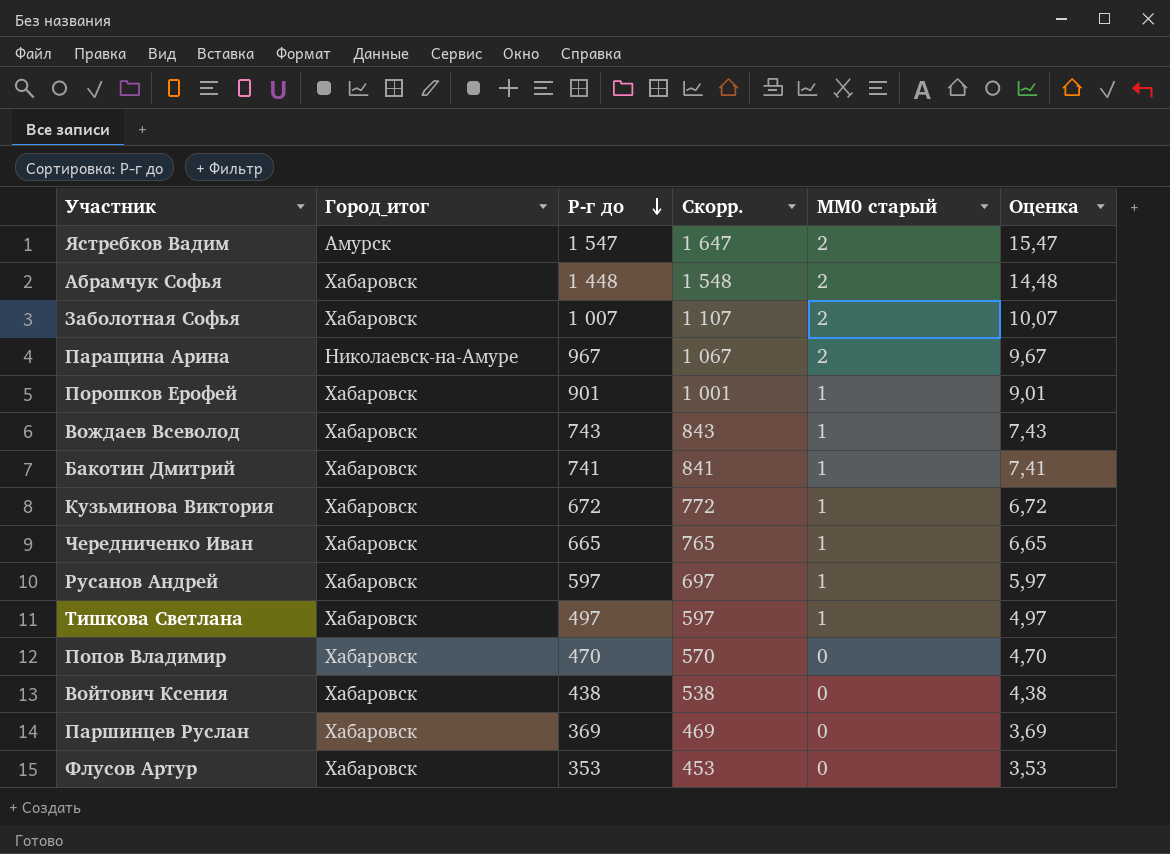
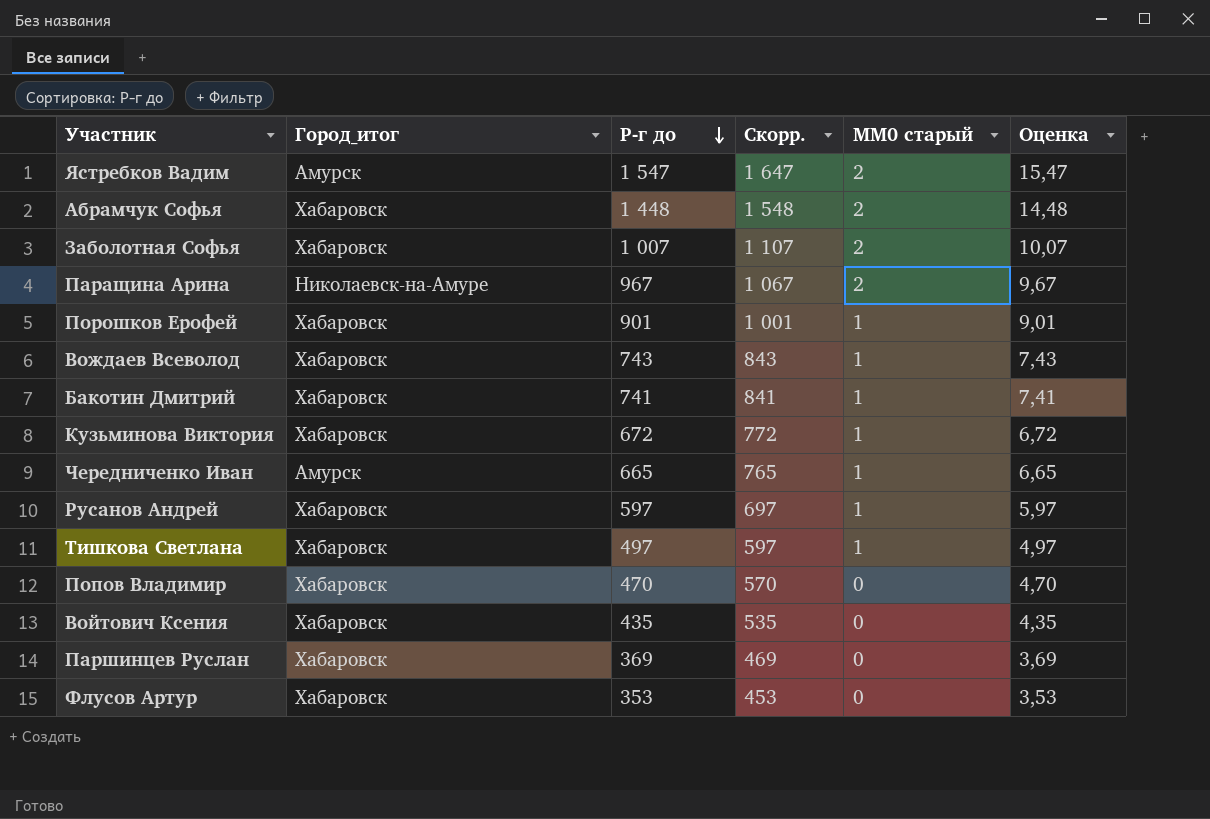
Чередниченко Иван | Город_итог: Хабаровск -> Амурск
Войтович Ксения | Р-г до: 438 -> 435
Войтович Ксения | Скорр.: 538 -> 535
Войтович Ксения | Оценка: 4,38 -> 4,35

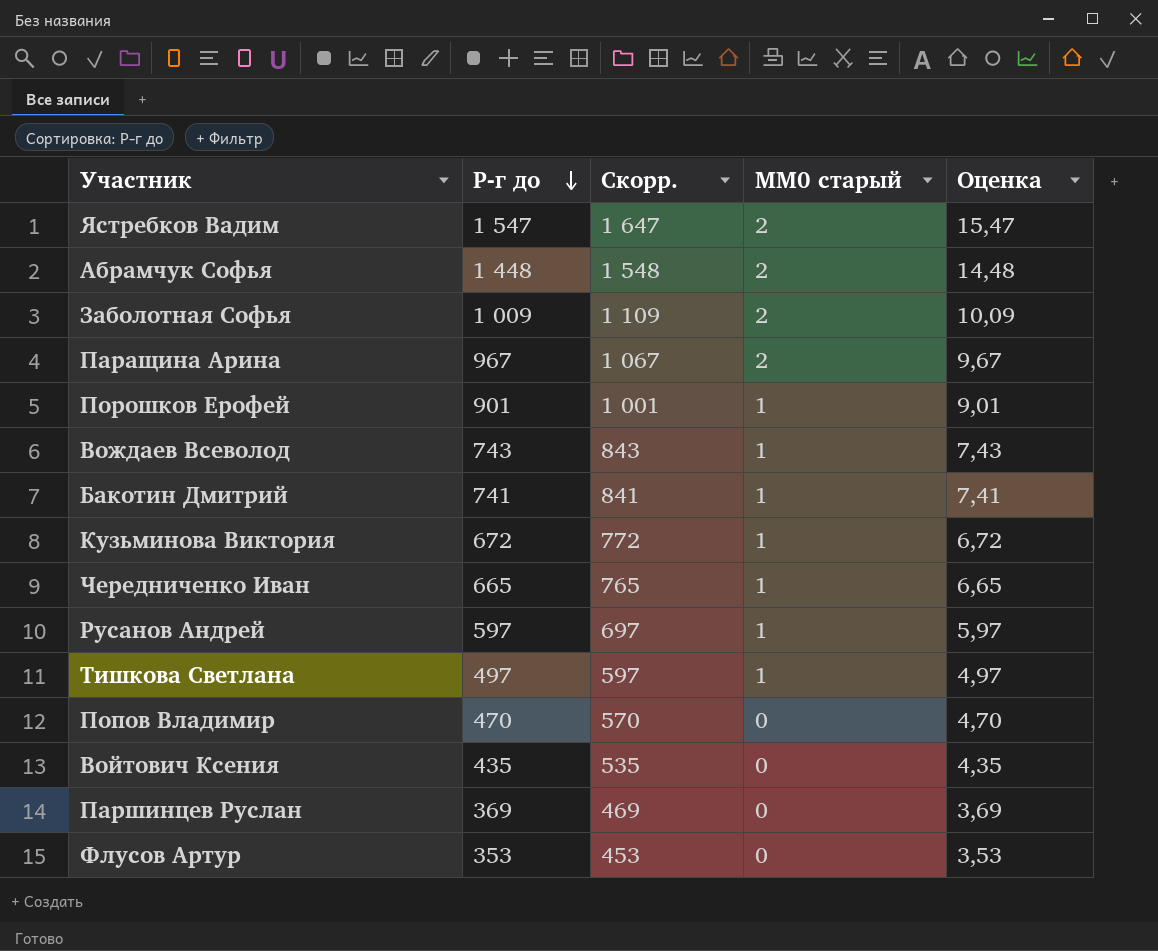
column Город_итог | position: 2 -> none
Заболотная Софья | Р-г до: 1 007 -> 1 009
Заболотная Софья | Скорр.: 1 107 -> 1 109
Заболотная Софья | Оценка: 10,07 -> 10,09

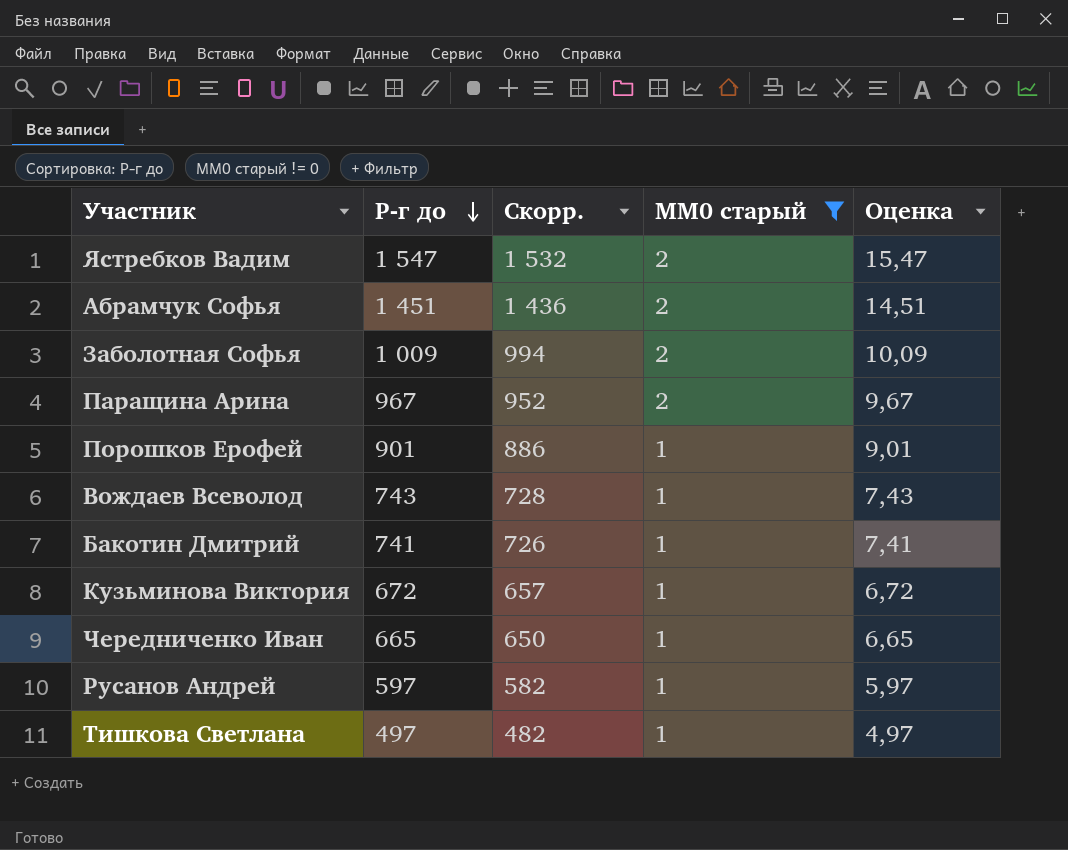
filter: none -> MM0 старый != 0
column Скорр. | formula: [Р-г до] + 100 -> [Р-г до] - 15
Абрамчук Софья | Р-г до: 1 448 -> 1 451
Абрамчук Софья | Оценка: 14,48 -> 14,51

